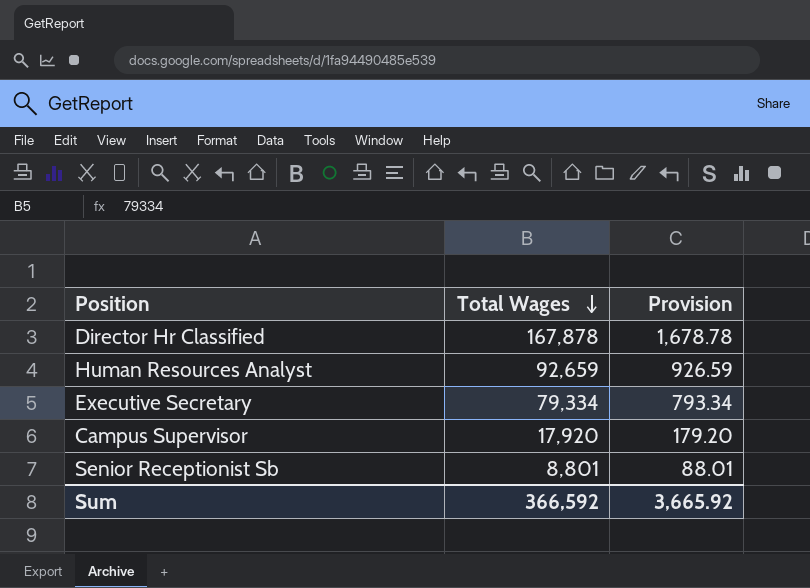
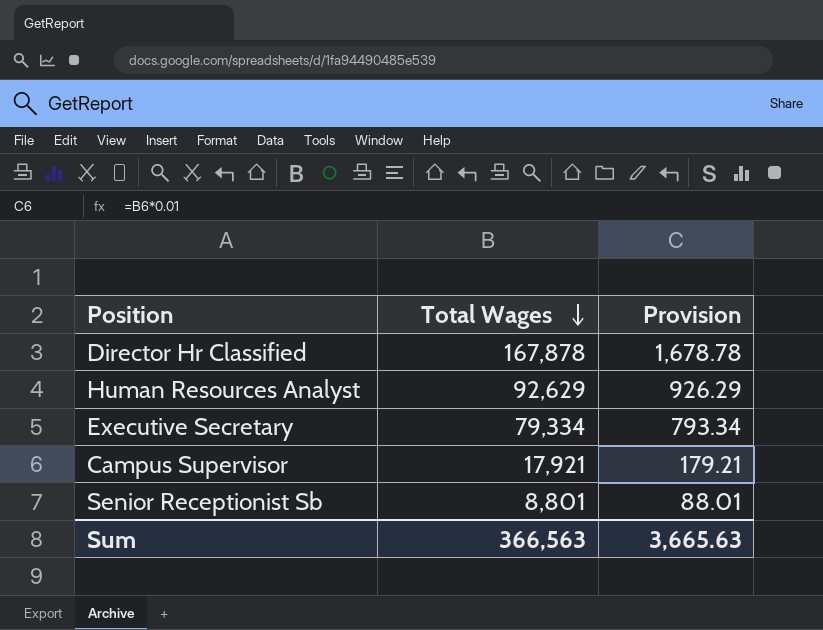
Human Resources Analyst | Total Wages: 92,659 -> 92,629
Human Resources Analyst | Provision: 926.59 -> 926.29
Campus Supervisor | Total Wages: 17,920 -> 17,921
Campus Supervisor | Provision: 179.20 -> 179.21
Sum | Total Wages: 366,592 -> 366,563
Sum | Provision: 3,665.92 -> 3,665.63

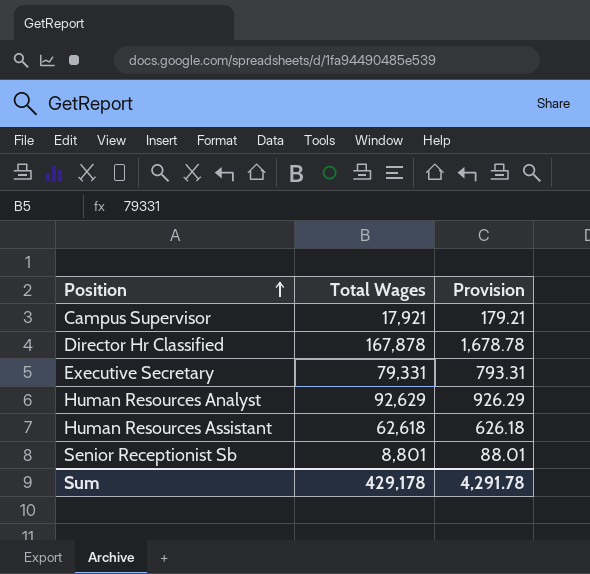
row order: Total Wages descending -> Position ascending
Executive Secretary | Total Wages: 79,334 -> 79,331
Executive Secretary | Provision: 793.34 -> 793.31
row Human Resources Assistant: none -> 62,618 | 626.18
Sum | Total Wages: 366,563 -> 429,178
Sum | Provision: 3,665.63 -> 4,291.78

